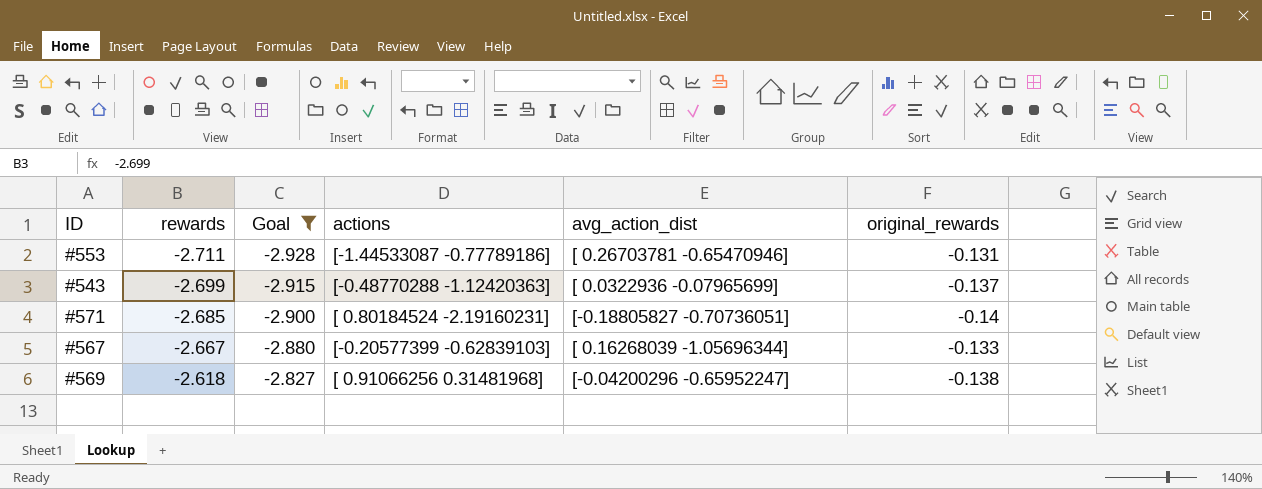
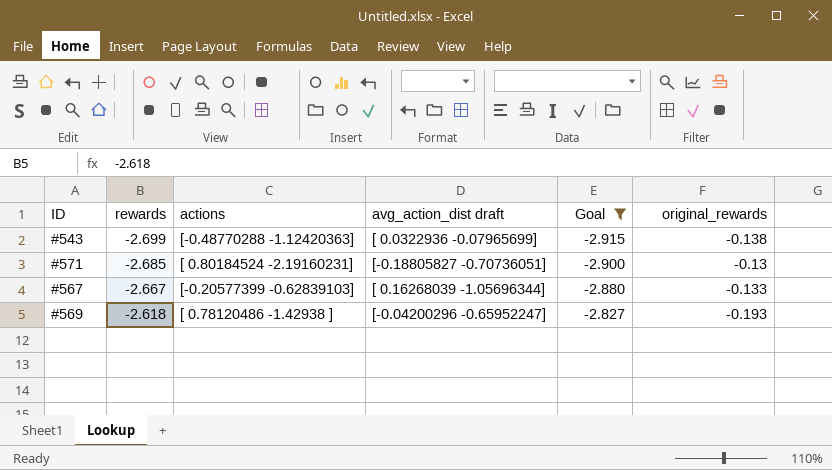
column name: avg_action_dist -> avg_action_dist draft
column Goal | position: 3 -> 5
row #553: -2.711 | -2.928 | [-1.44533087 -0.77789186] | [ 0.26703781 -0.65470946] | -0.131 -> none
#543 | original_rewards: -0.137 -> -0.138
#571 | original_rewards: -0.14 -> -0.13
#569 | actions: [ 0.91066256 0.31481968] -> [ 0.78120486 -1.42938 ]
#569 | original_rewards: -0.138 -> -0.193

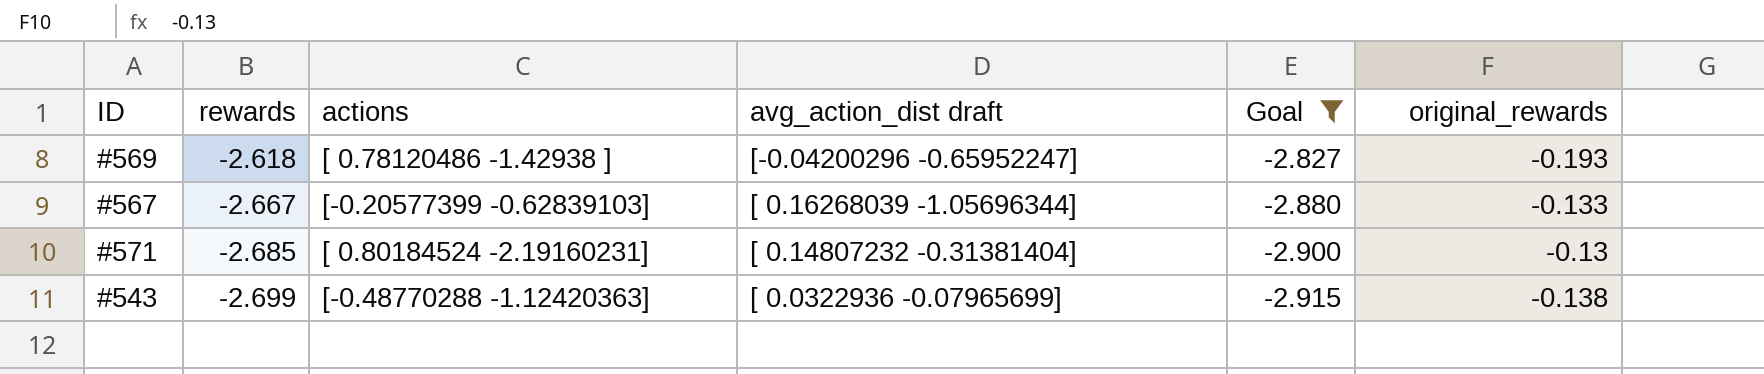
row order: rewards ascending -> rewards descending
#571 | avg_action_dist draft: [-0.18805827 -0.70736051] -> [ 0.14807232 -0.31381404]

